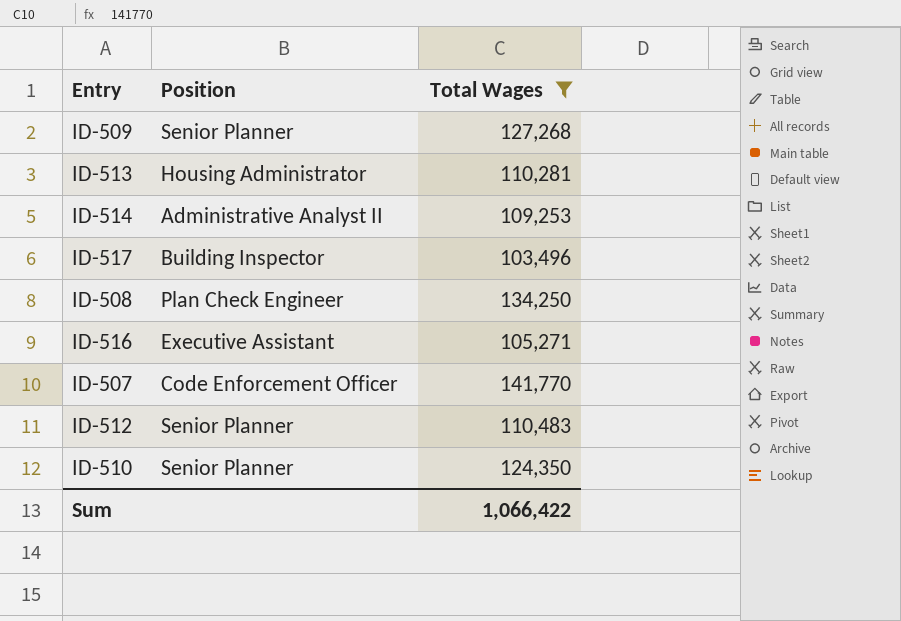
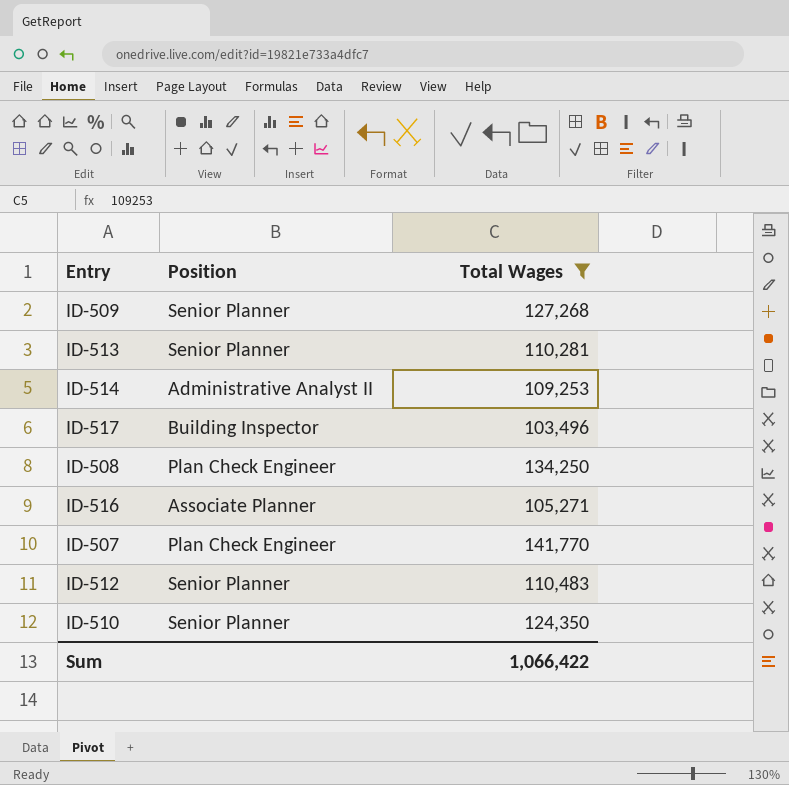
ID-513 | Position: Housing Administrator -> Senior Planner
ID-516 | Position: Executive Assistant -> Associate Planner
ID-507 | Position: Code Enforcement Officer -> Plan Check Engineer

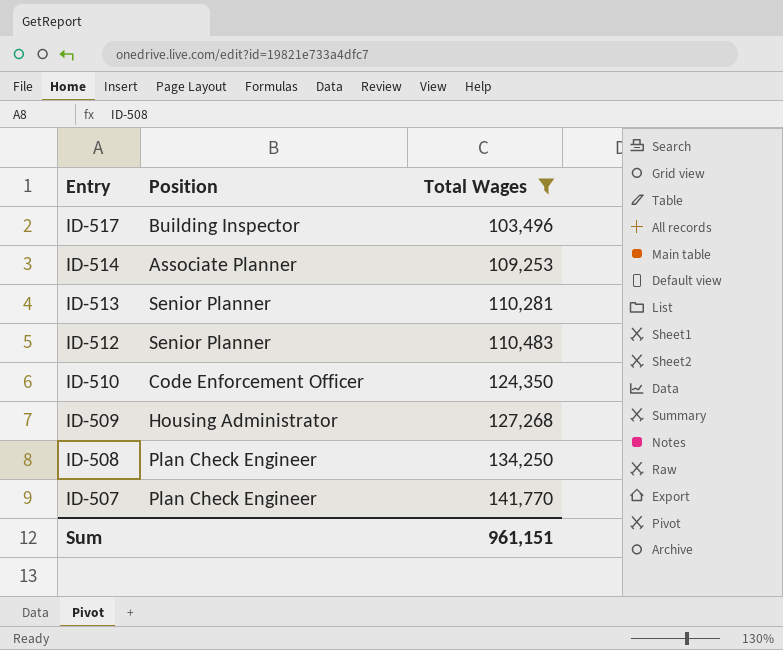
row order: none -> Entry descending
row ID-516: Associate Planner | 105,271 -> none
ID-514 | Position: Administrative Analyst II -> Associate Planner
ID-510 | Position: Senior Planner -> Code Enforcement Officer
ID-509 | Position: Senior Planner -> Housing Administrator
Sum | Total Wages: 1,066,422 -> 961,151

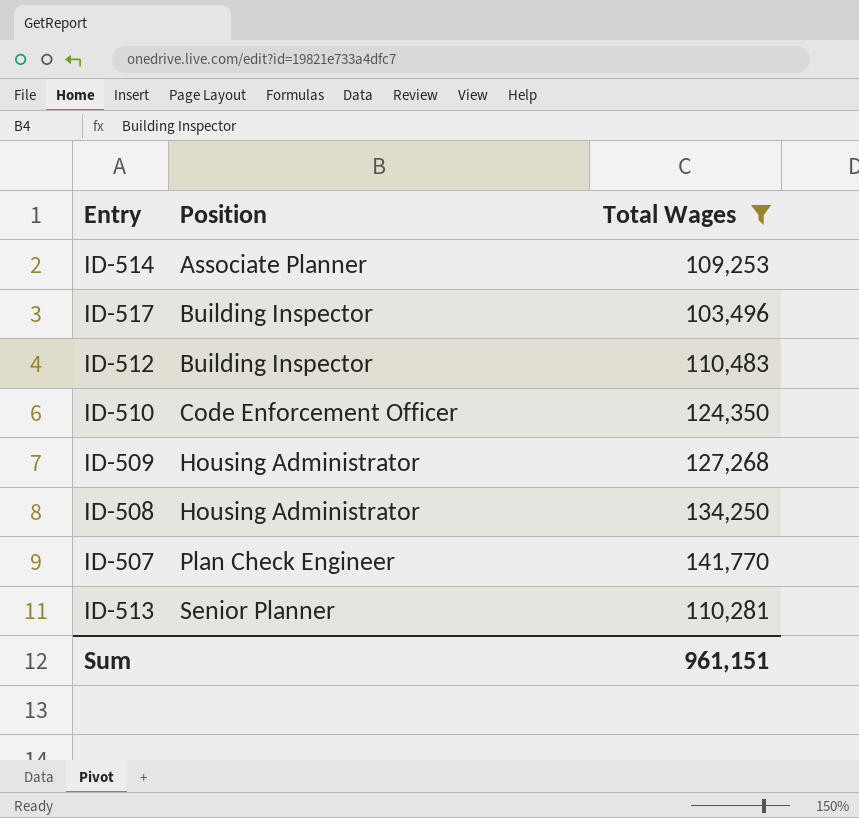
row order: Entry descending -> Position ascending
ID-512 | Position: Senior Planner -> Building Inspector
ID-508 | Position: Plan Check Engineer -> Housing Administrator

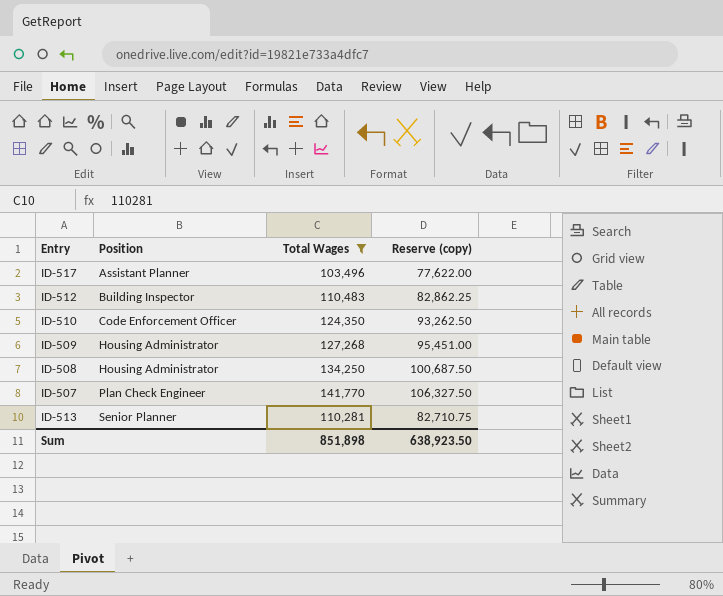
column Reserve (copy) | formula: none -> [Total Wages] * 0.75
row ID-514: Associate Planner | 109,253 -> none
ID-517 | Position: Building Inspector -> Assistant Planner
Sum | Total Wages: 961,151 -> 851,898

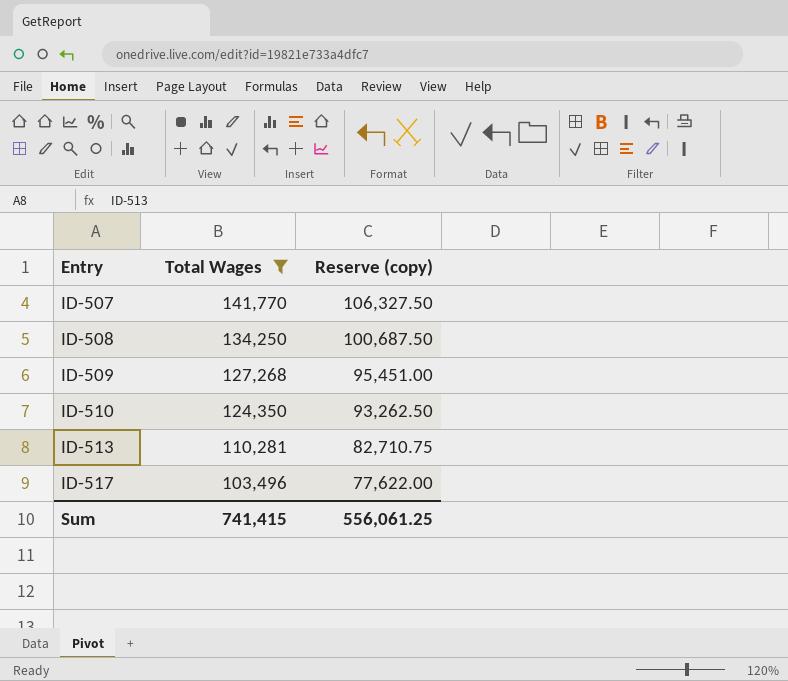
row order: Position ascending -> Entry ascending
column Position | position: 2 -> none
row ID-512: Building Inspector | 110,483 | 82,862.25 -> none
Sum | Total Wages: 851,898 -> 741,415
Sum | Reserve (copy): 638,923.50 -> 556,061.25

